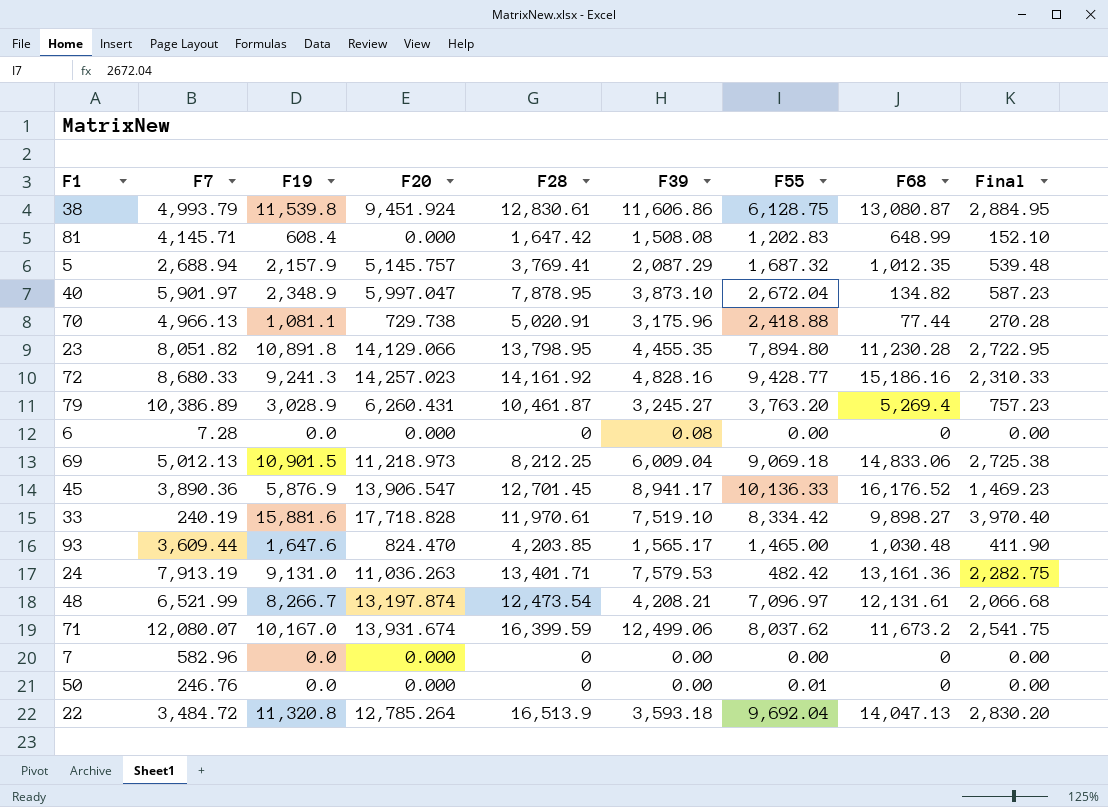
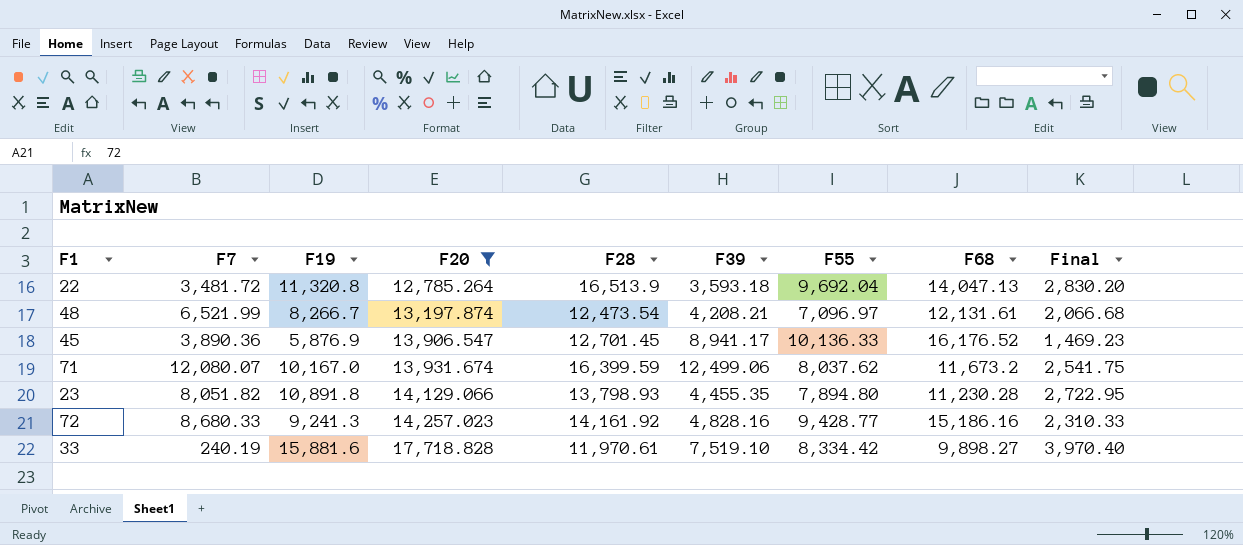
filter: none -> F20 >= 12,785.264
row order: none -> F20 ascending
22 | F7: 3,484.72 -> 3,481.72
23 | F28: 13,798.95 -> 13,798.93

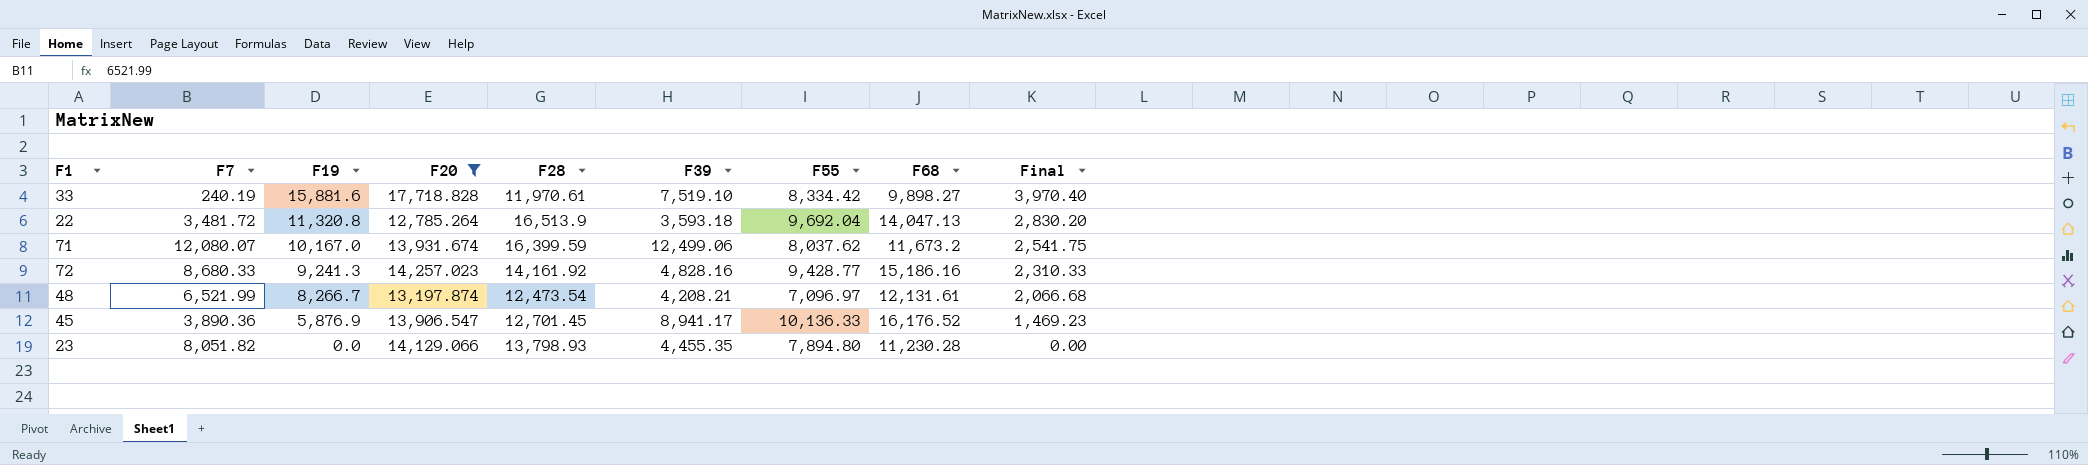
row order: F20 ascending -> F19 descending
23 | F19: 10,891.8 -> 0.0
23 | Final: 2,722.95 -> 0.00

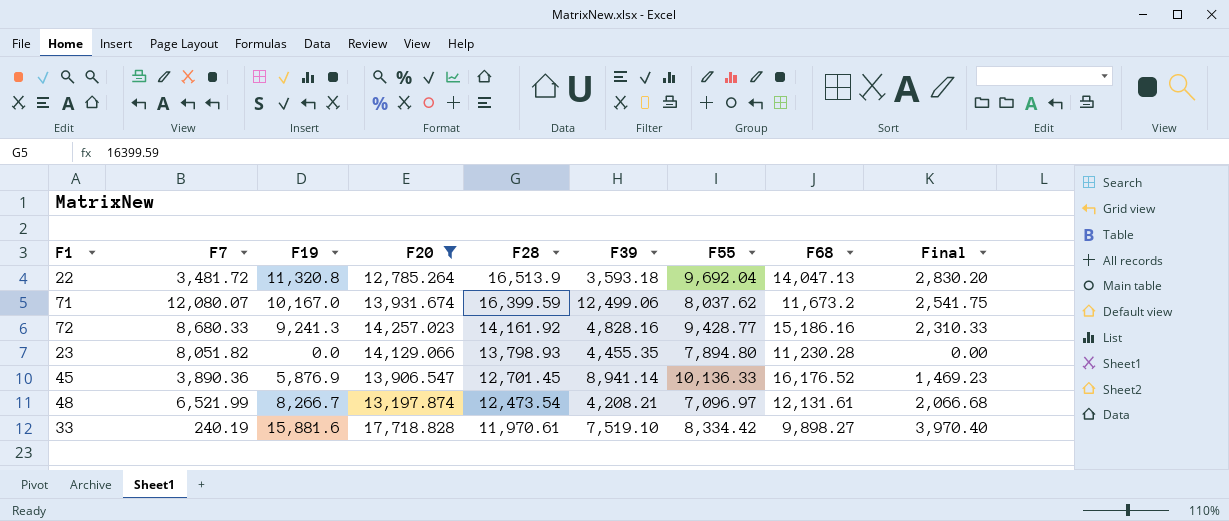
row order: F19 descending -> F28 descending
45 | F39: 8,941.17 -> 8,941.14

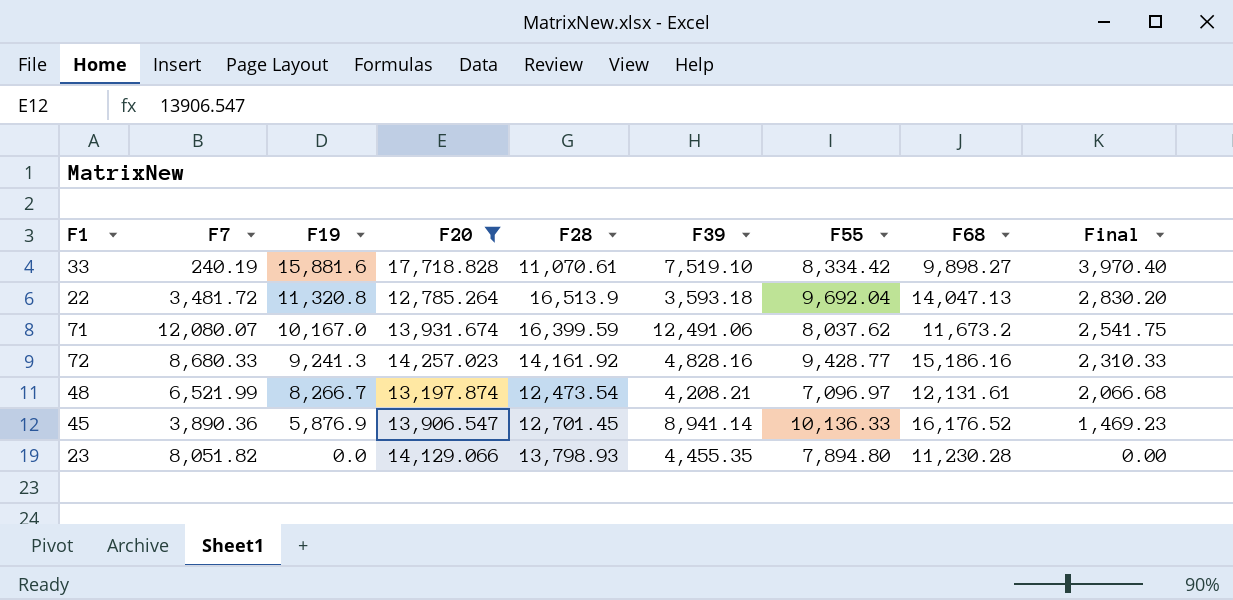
row order: F28 descending -> F19 descending
33 | F28: 11,970.61 -> 11,070.61
71 | F39: 12,499.06 -> 12,491.06

